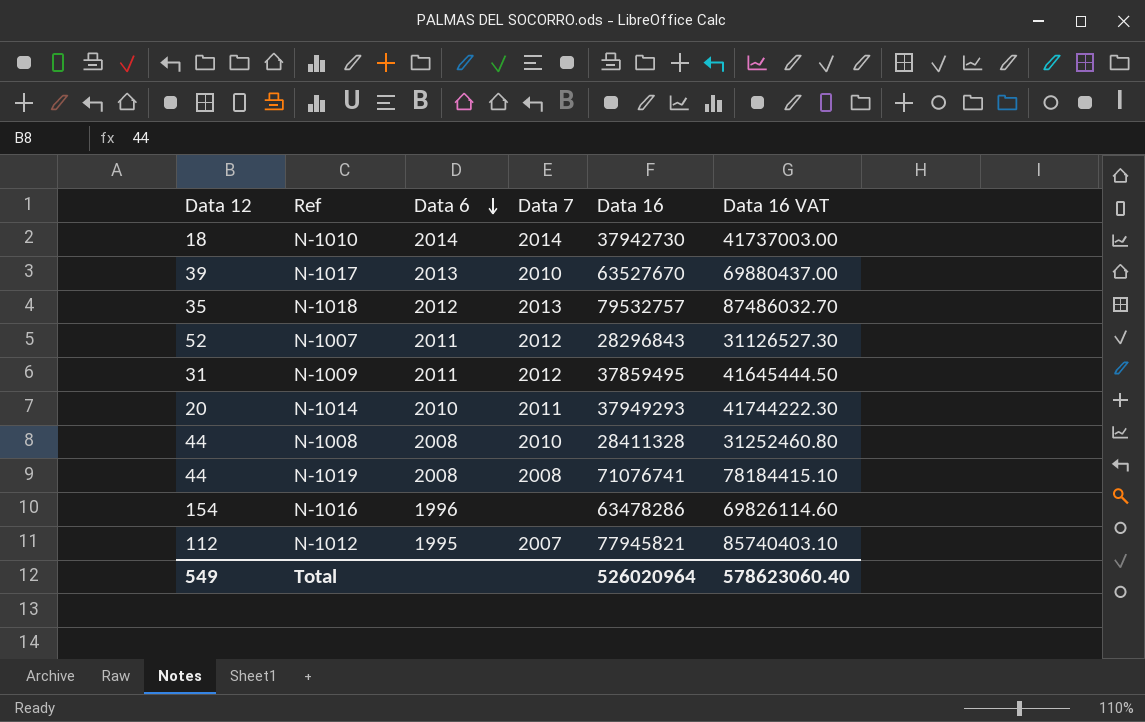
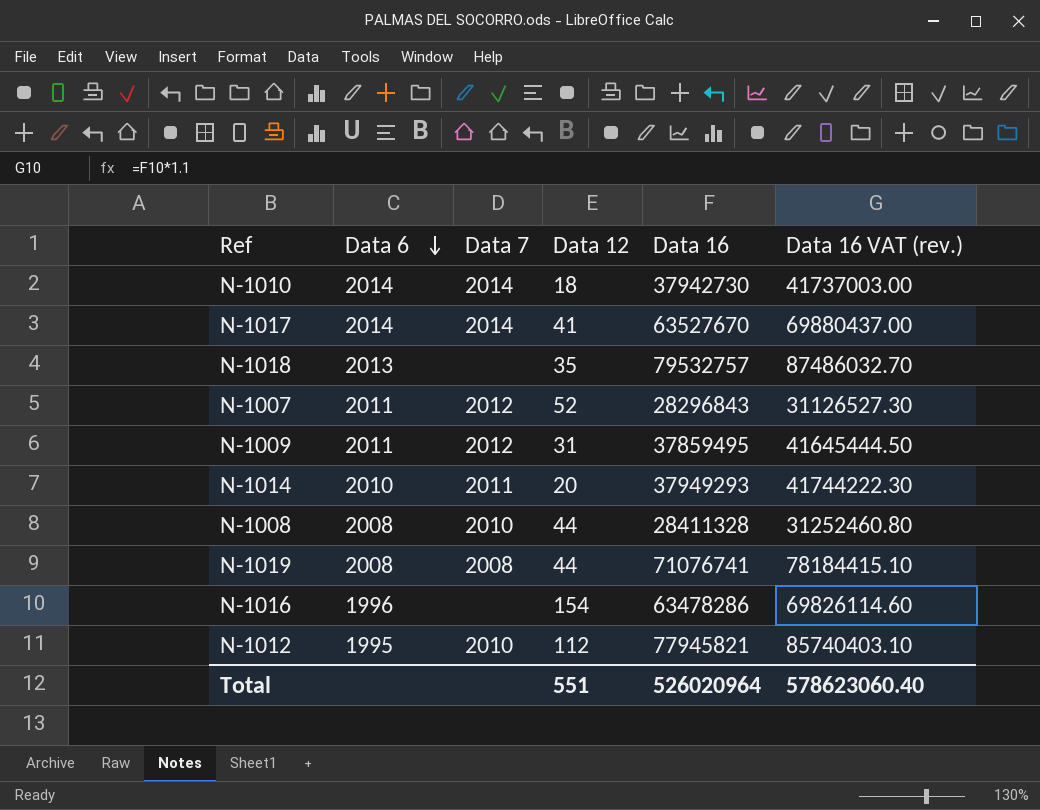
column Data 12 | position: 1 -> 4
column name: Data 16 VAT -> Data 16 VAT (rev.)
N-1017 | Data 6: 2013 -> 2014
N-1017 | Data 7: 2010 -> 2014
N-1017 | Data 12: 39 -> 41
N-1018 | Data 6: 2012 -> 2013
N-1018 | Data 7: 2013 -> none
N-1012 | Data 7: 2007 -> 2010
Total | Data 12: 549 -> 551

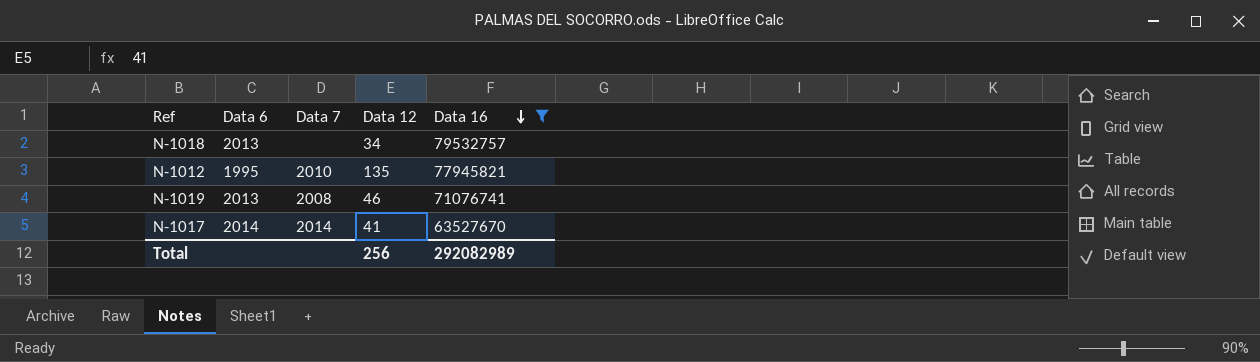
filter: none -> Data 16 >= 63527670
row order: Data 6 descending -> Data 16 descending
column Data 16 VAT (rev.) | formula: [Data 16] * 1.1 -> none
N-1018 | Data 12: 35 -> 34
N-1012 | Data 12: 112 -> 135
N-1019 | Data 6: 2008 -> 2013
N-1019 | Data 12: 44 -> 46
Total | Data 12: 551 -> 256
Total | Data 16: 526020964 -> 292082989

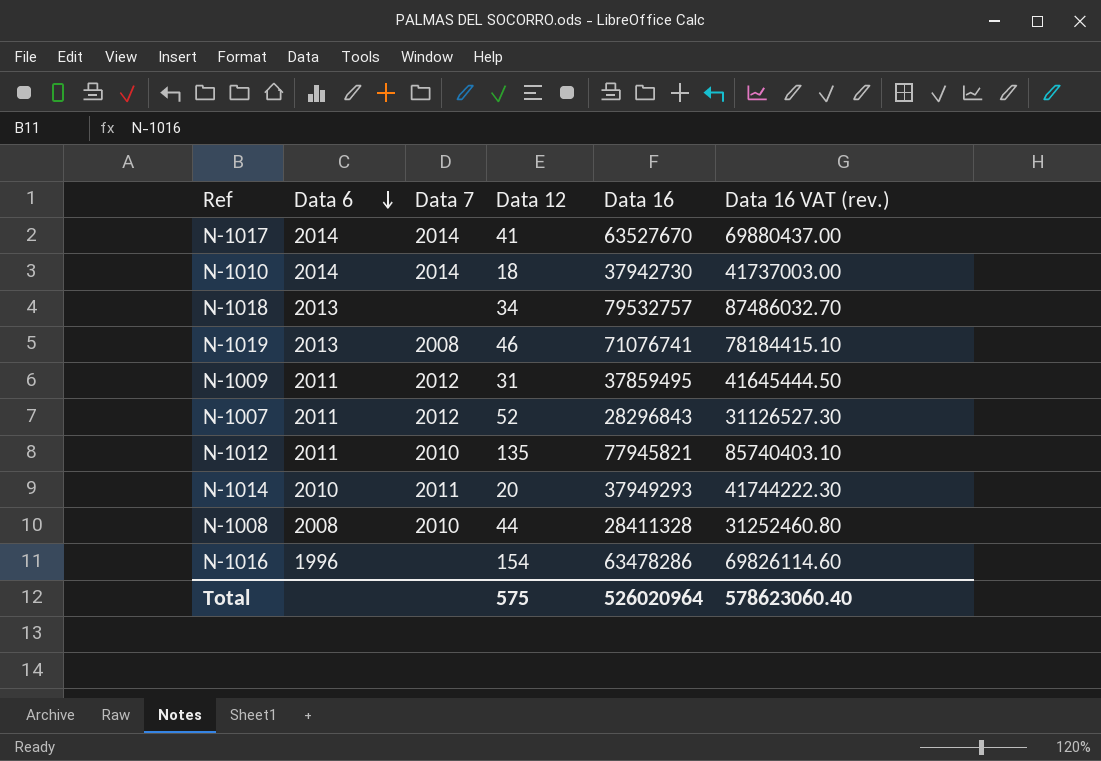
filter: Data 16 >= 63527670 -> none
row order: Data 16 descending -> Data 6 descending
column Data 16 VAT (rev.) | formula: none -> [Data 16] * 1.1
N-1012 | Data 6: 1995 -> 2011
Total | Data 12: 256 -> 575
Total | Data 16: 292082989 -> 526020964

